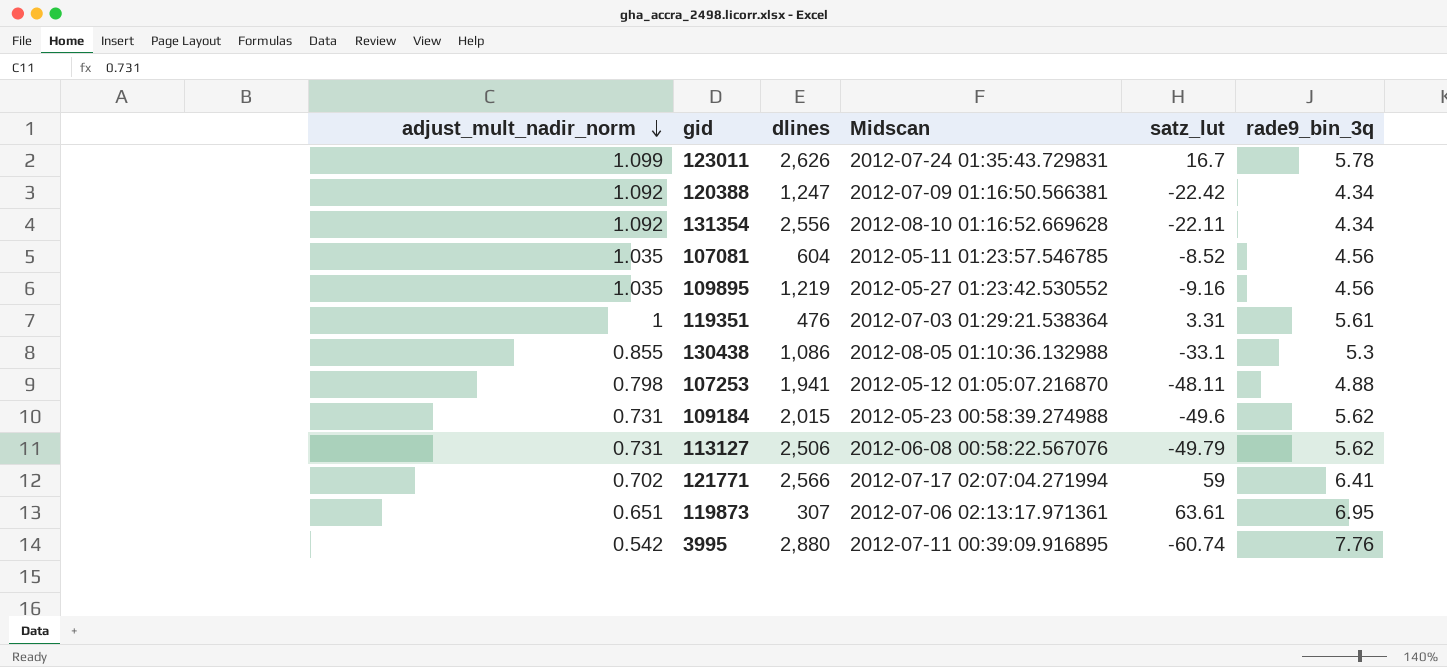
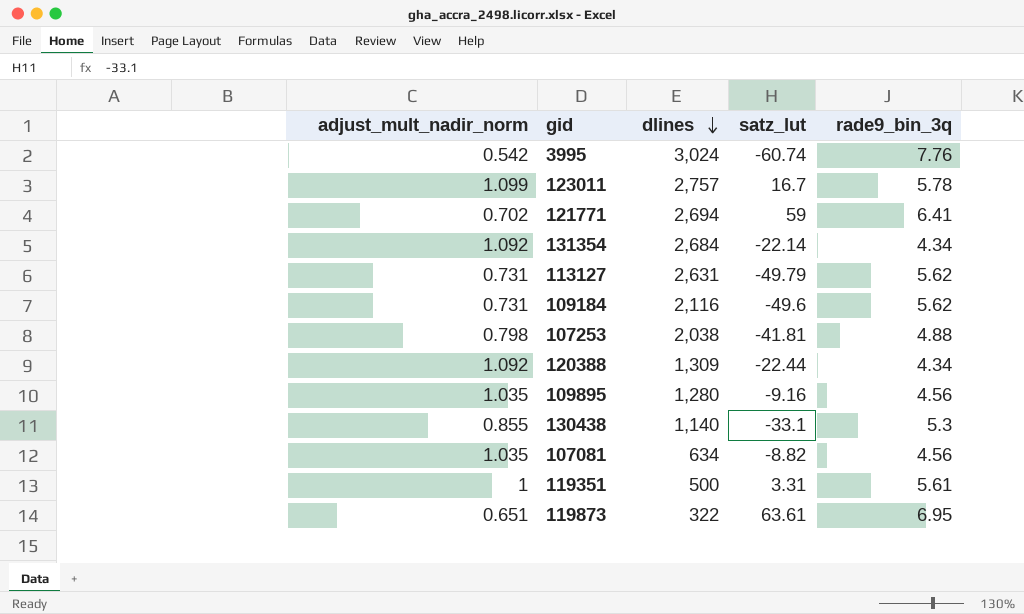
row order: adjust_mult_nadir_norm descending -> dlines descending
column Midscan | position: 4 -> none
3995 | dlines: 2,880 -> 3,024
123011 | dlines: 2,626 -> 2,757
121771 | dlines: 2,566 -> 2,694
131354 | dlines: 2,556 -> 2,684
131354 | satz_lut: -22.11 -> -22.14
113127 | dlines: 2,506 -> 2,631
109184 | dlines: 2,015 -> 2,116
107253 | dlines: 1,941 -> 2,038
107253 | satz_lut: -48.11 -> -41.81
120388 | dlines: 1,247 -> 1,309
120388 | satz_lut: -22.42 -> -22.44
109895 | dlines: 1,219 -> 1,280
130438 | dlines: 1,086 -> 1,140
107081 | dlines: 604 -> 634
107081 | satz_lut: -8.52 -> -8.82
119351 | dlines: 476 -> 500
119873 | dlines: 307 -> 322

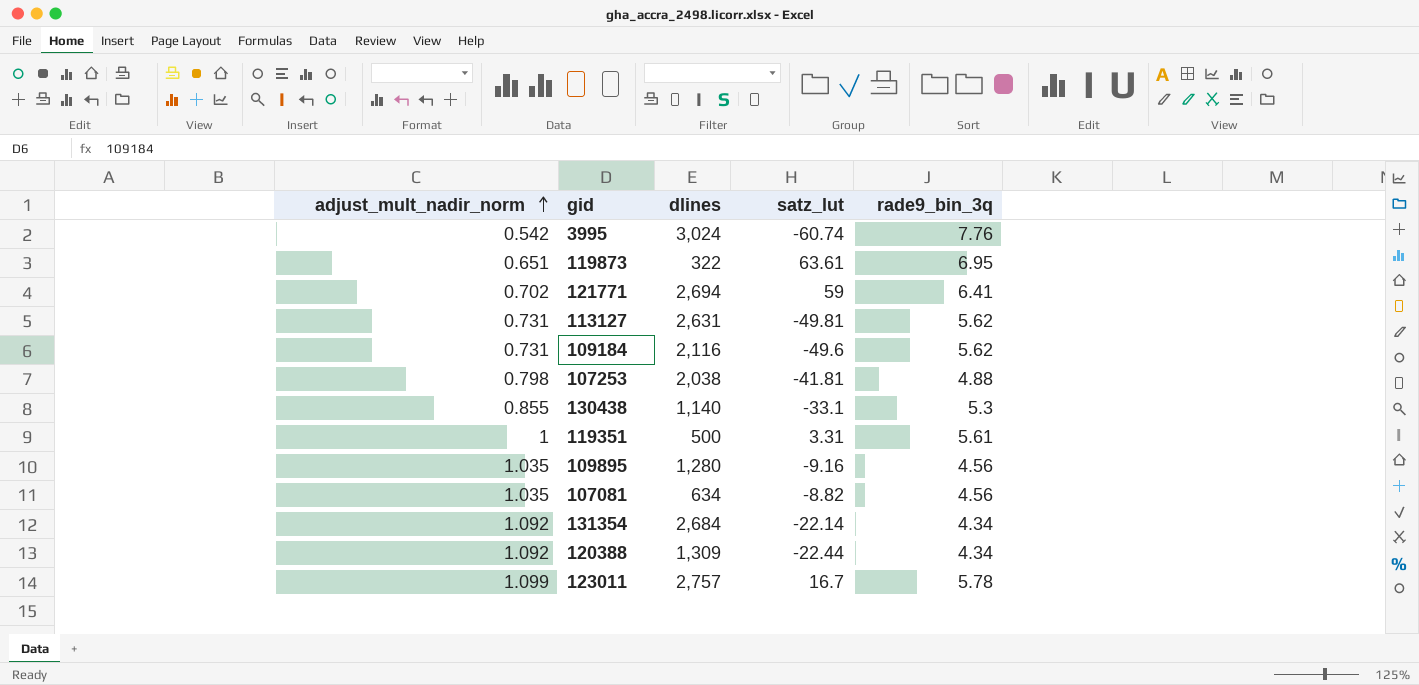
row order: dlines descending -> adjust_mult_nadir_norm ascending
113127 | satz_lut: -49.79 -> -49.81

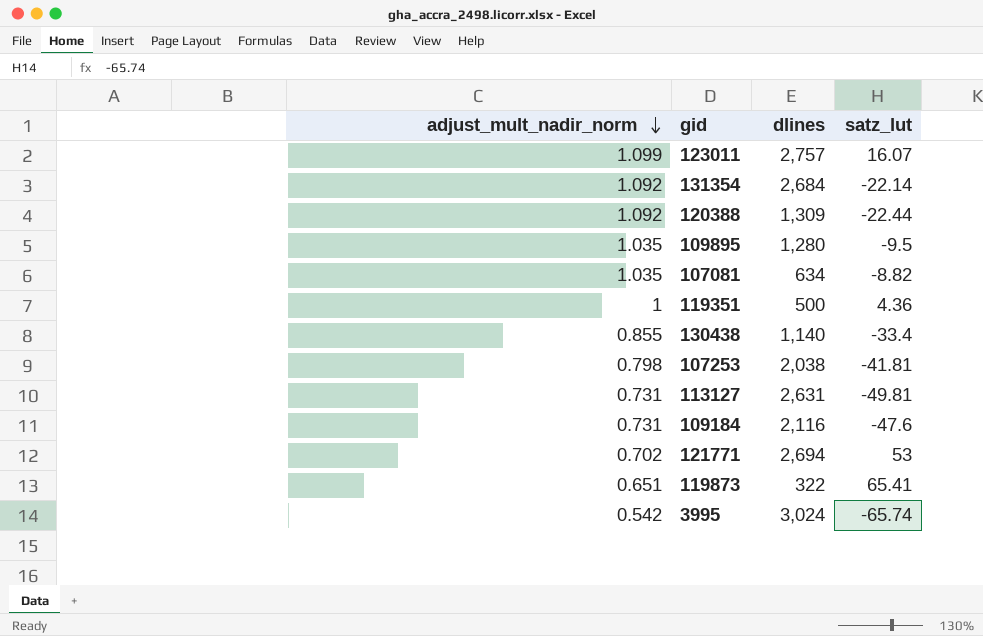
row order: adjust_mult_nadir_norm ascending -> adjust_mult_nadir_norm descending
column rade9_bin_3q | position: 5 -> none
123011 | satz_lut: 16.7 -> 16.07
109895 | satz_lut: -9.16 -> -9.5
119351 | satz_lut: 3.31 -> 4.36
130438 | satz_lut: -33.1 -> -33.4
109184 | satz_lut: -49.6 -> -47.6
121771 | satz_lut: 59 -> 53
119873 | satz_lut: 63.61 -> 65.41
3995 | satz_lut: -60.74 -> -65.74

